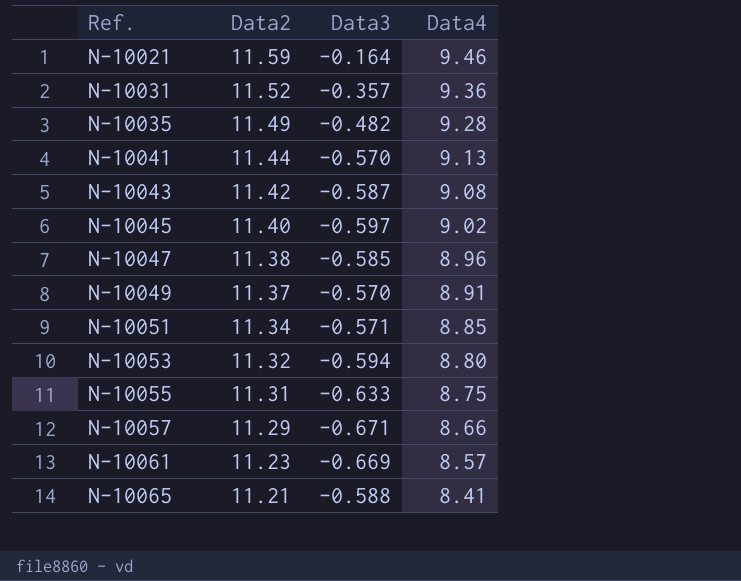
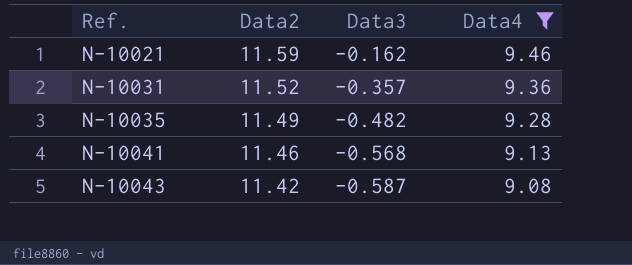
filter: none -> Data4 >= 9.08
N-10021 | Data3: -0.164 -> -0.162
N-10041 | Data2: 11.44 -> 11.46
N-10041 | Data3: -0.570 -> -0.568

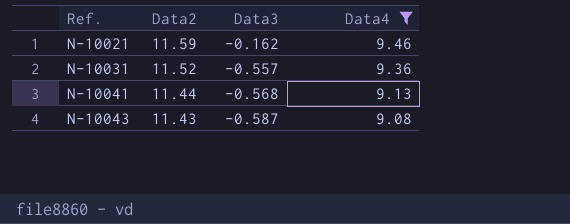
row N-10035: 11.49 | -0.482 | 9.28 -> none
N-10031 | Data3: -0.357 -> -0.557
N-10041 | Data2: 11.46 -> 11.44
N-10043 | Data2: 11.42 -> 11.43

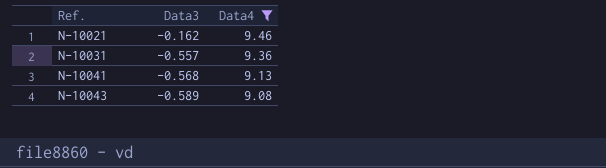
column Data2 | position: 2 -> none
N-10043 | Data3: -0.587 -> -0.589

